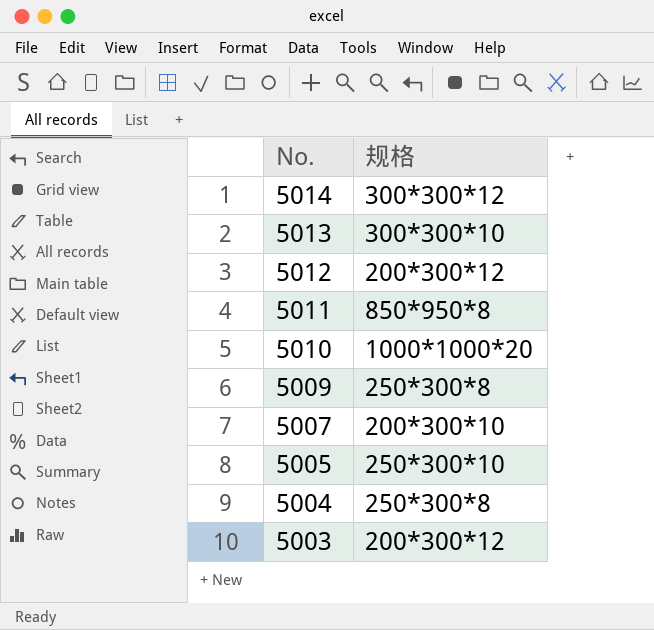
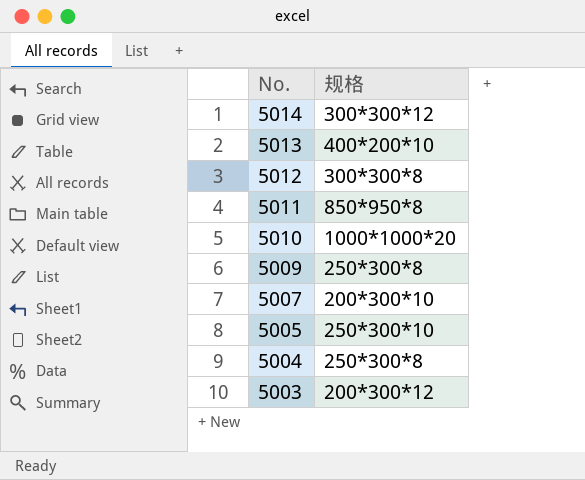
5013 | 规格: 300*300*10 -> 400*200*10
5012 | 规格: 200*300*12 -> 300*300*8

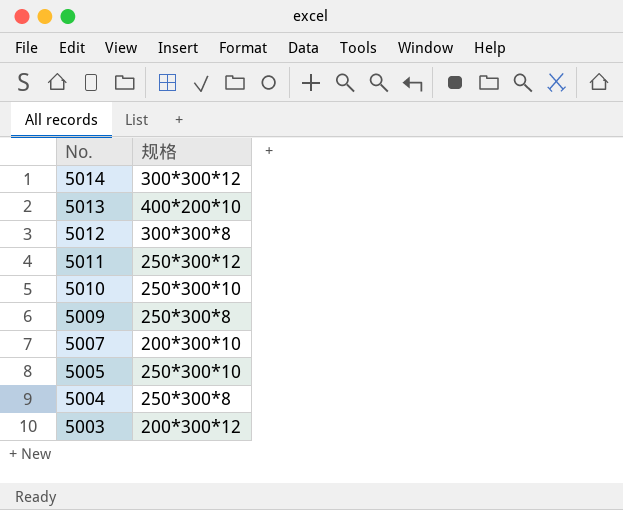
5011 | 规格: 850*950*8 -> 250*300*12
5010 | 规格: 1000*1000*20 -> 250*300*10

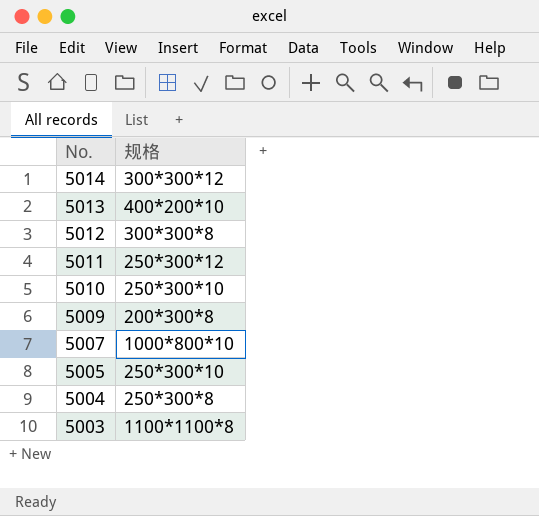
5009 | 规格: 250*300*8 -> 200*300*8
5007 | 规格: 200*300*10 -> 1000*800*10
5003 | 规格: 200*300*12 -> 1100*1100*8

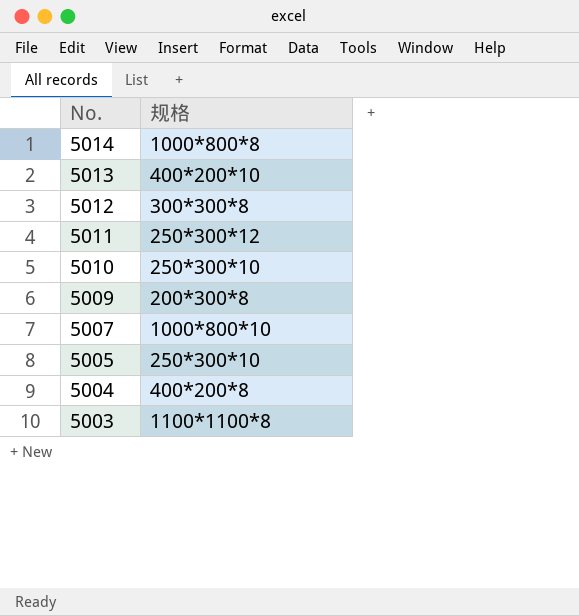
5014 | 规格: 300*300*12 -> 1000*800*8
5004 | 规格: 250*300*8 -> 400*200*8

